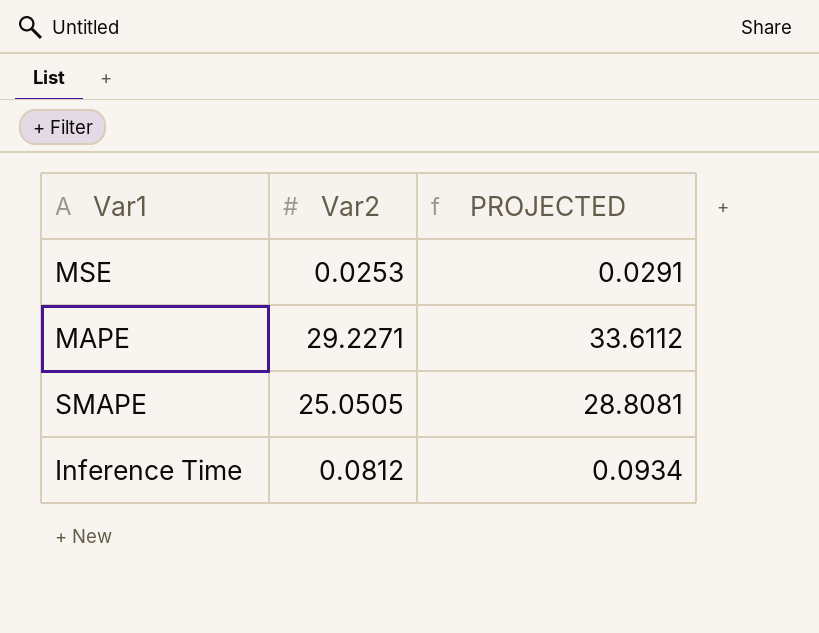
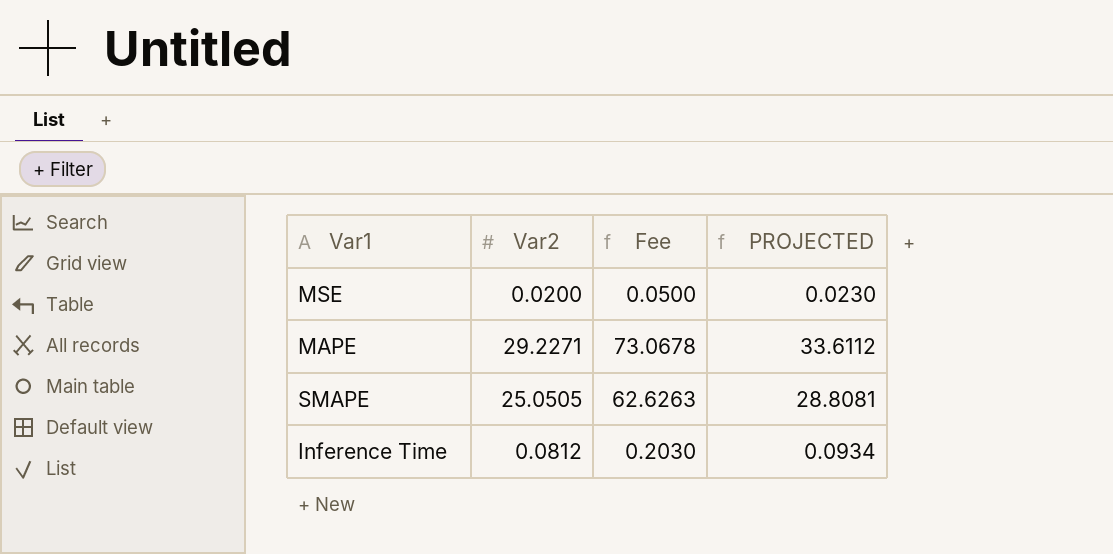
column Fee | formula: none -> [Var2] * 2.5
MSE | Var2: 0.0253 -> 0.0200
MSE | PROJECTED: 0.0291 -> 0.0230

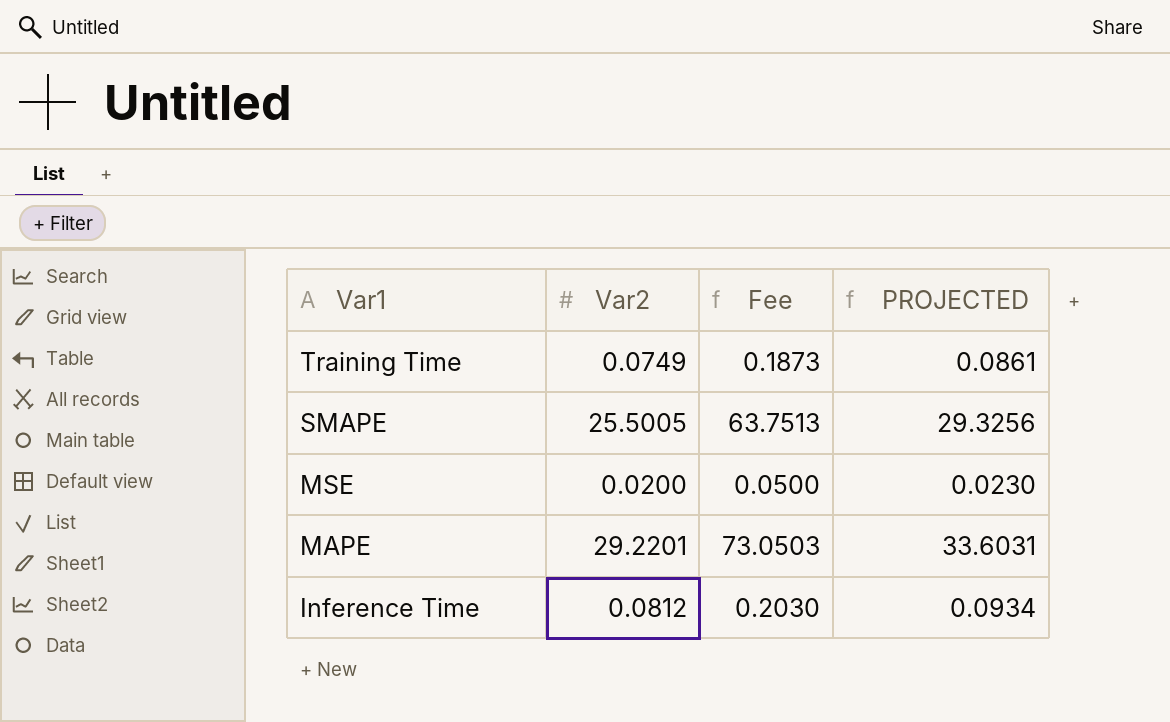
row order: none -> Var1 descending
row Training Time: none -> 0.0749 | 0.1873 | 0.0861
SMAPE | Var2: 25.0505 -> 25.5005
SMAPE | Fee: 62.6263 -> 63.7513
SMAPE | PROJECTED: 28.8081 -> 29.3256
MAPE | Var2: 29.2271 -> 29.2201
MAPE | Fee: 73.0678 -> 73.0503
MAPE | PROJECTED: 33.6112 -> 33.6031

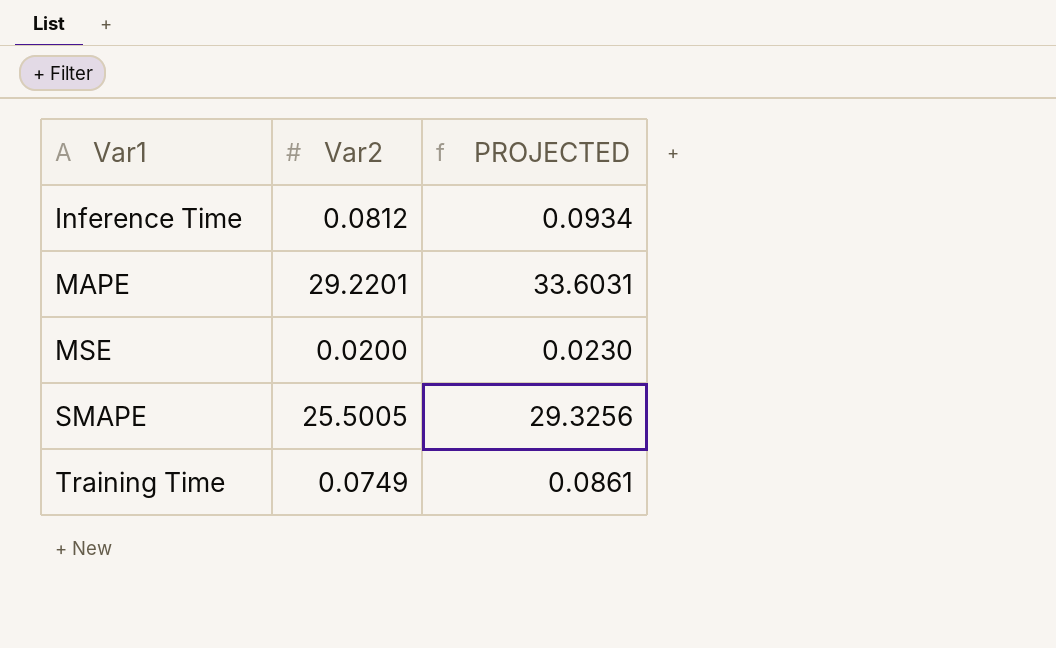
row order: Var1 descending -> Var1 ascending
column Fee | formula: [Var2] * 2.5 -> none

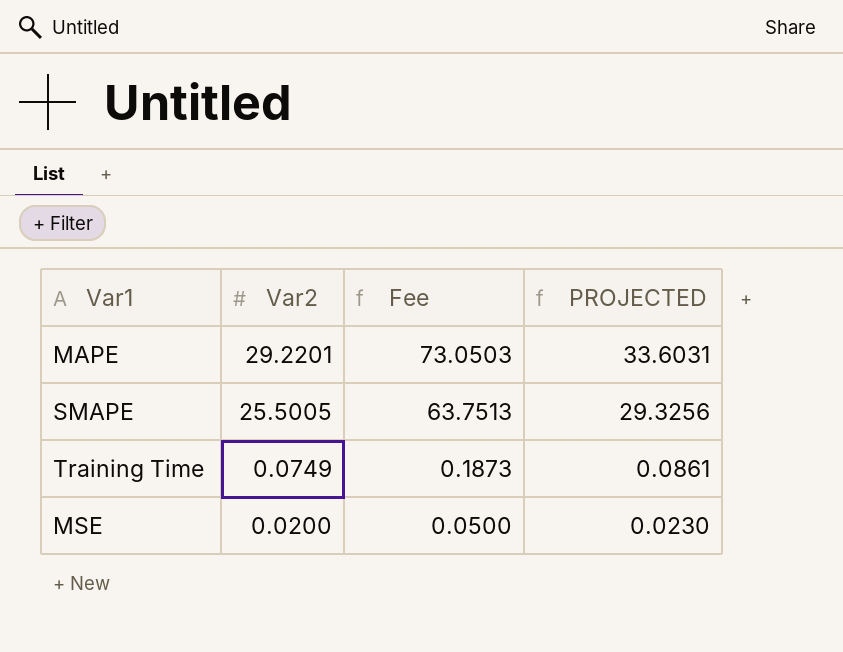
row order: Var1 ascending -> Var2 descending
column Fee | formula: none -> [Var2] * 2.5
row Inference Time: 0.0812 | 0.0934 -> none

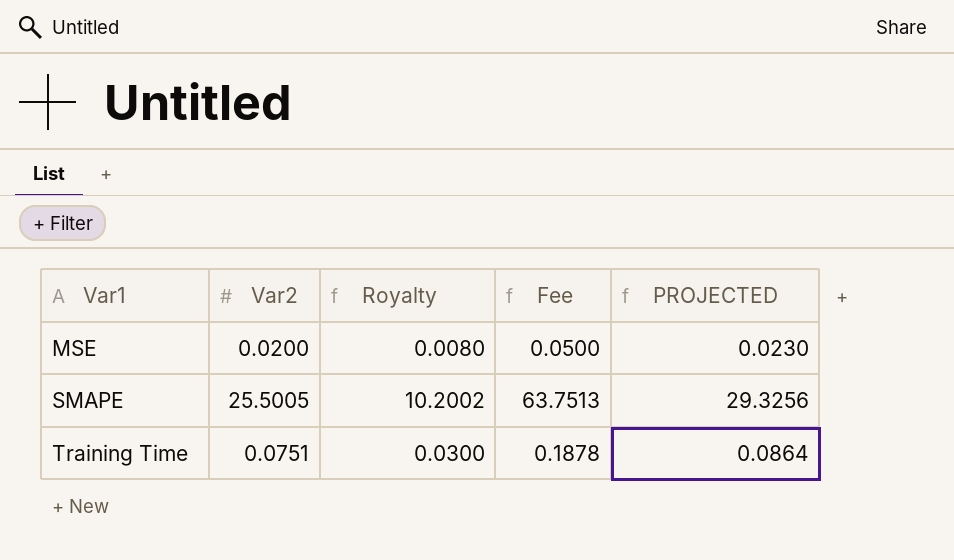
row order: Var2 descending -> Var1 ascending
column Royalty | formula: none -> [Var2] * 0.4
row MAPE: 29.2201 | 73.0503 | 33.6031 -> none
Training Time | Var2: 0.0749 -> 0.0751
Training Time | Fee: 0.1873 -> 0.1878
Training Time | PROJECTED: 0.0861 -> 0.0864

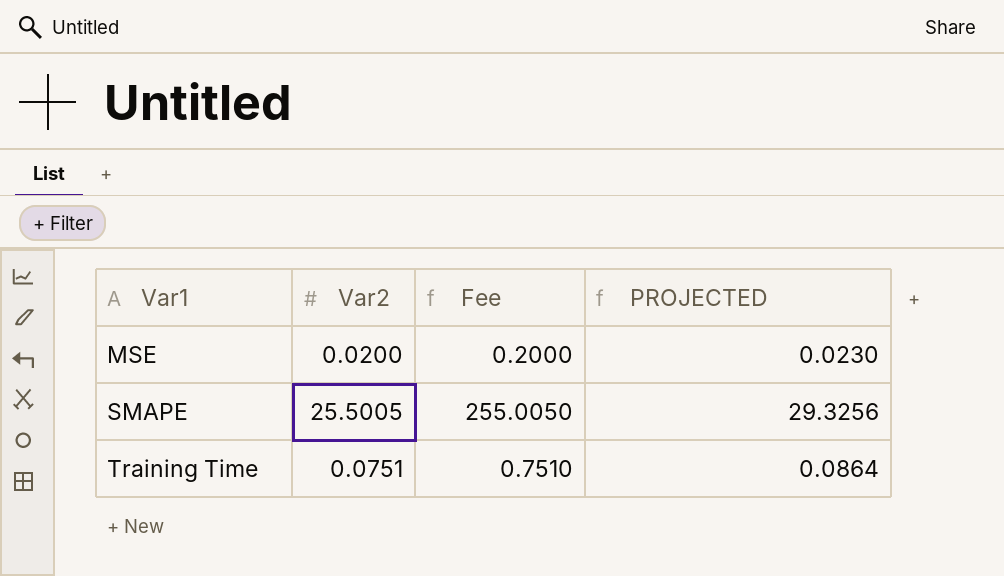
column Royalty | formula: [Var2] * 0.4 -> none
column Fee | formula: [Var2] * 2.5 -> [Var2] * 10

